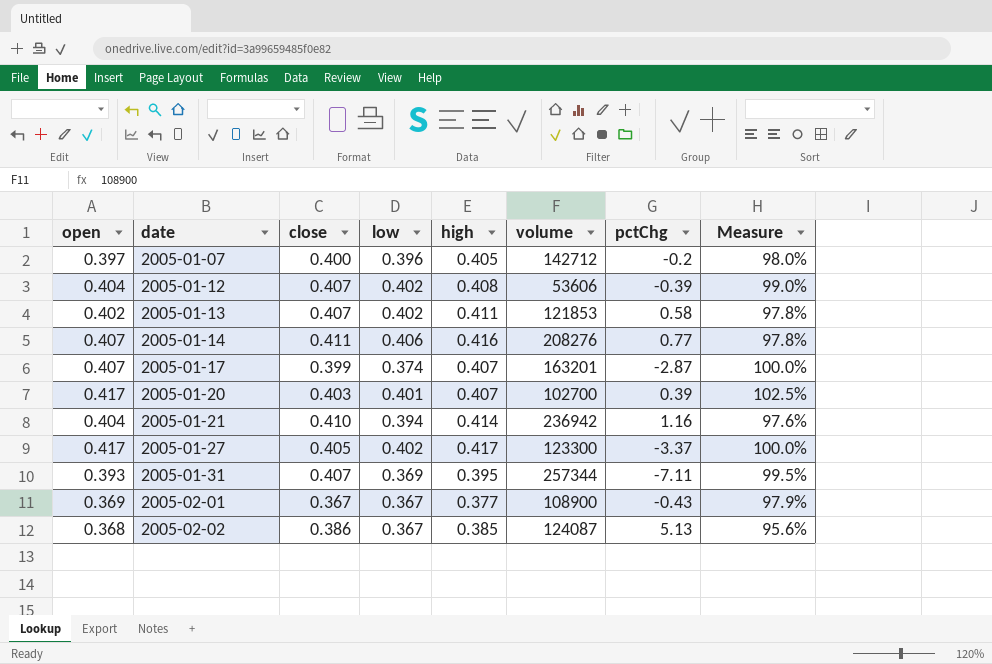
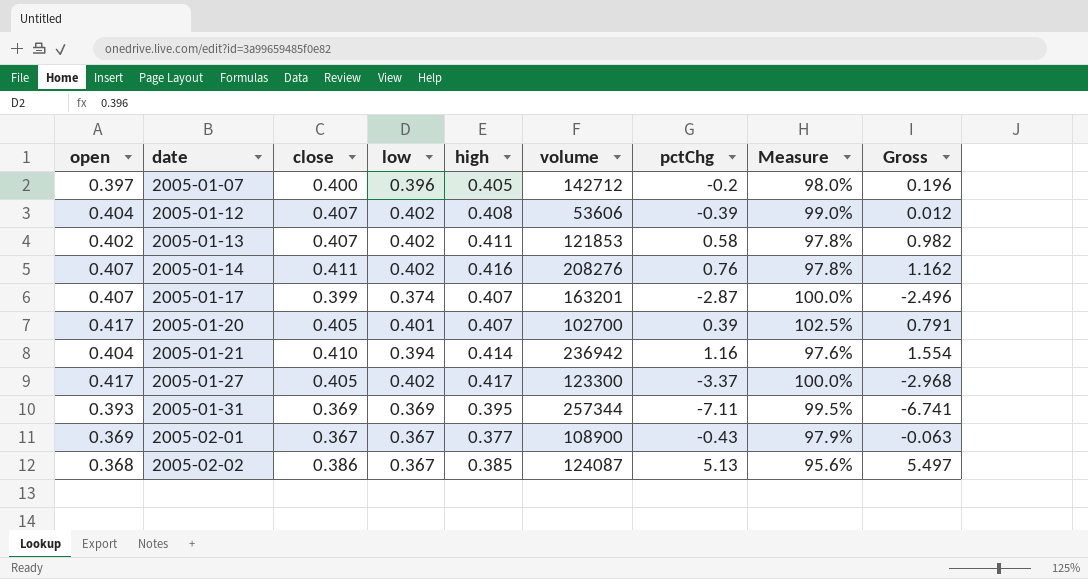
column Gross | formula: none -> [low] + [pctChg]
2005-01-14 | low: 0.406 -> 0.402
2005-01-14 | pctChg: 0.77 -> 0.76
2005-01-20 | close: 0.403 -> 0.405
2005-01-31 | close: 0.407 -> 0.369

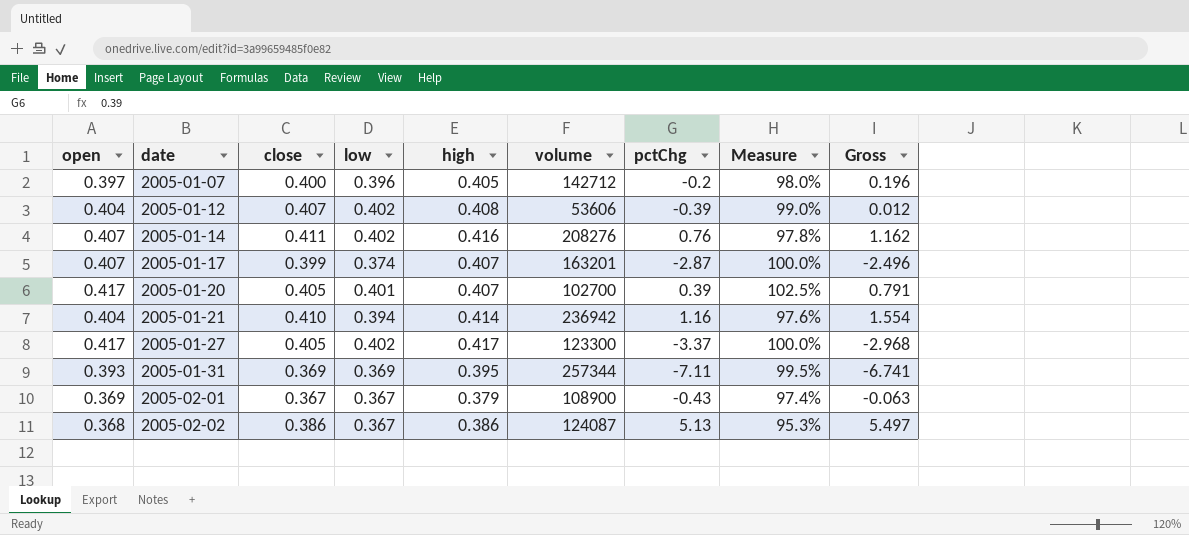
row 2005-01-13: 0.402 | 0.407 | 0.402 | 0.411 | 121853 | 0.58 | 97.8% | 0.982 -> none
2005-02-01 | high: 0.377 -> 0.379
2005-02-01 | Measure: 97.9% -> 97.4%
2005-02-02 | high: 0.385 -> 0.386
2005-02-02 | Measure: 95.6% -> 95.3%

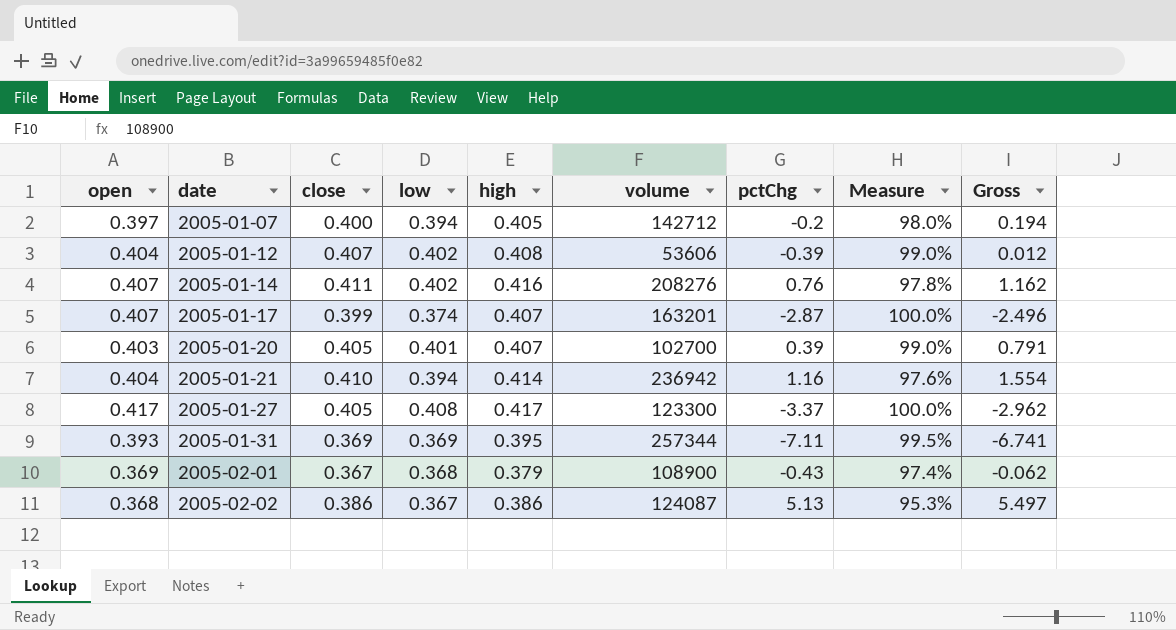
2005-01-07 | low: 0.396 -> 0.394
2005-01-07 | Gross: 0.196 -> 0.194
2005-01-20 | open: 0.417 -> 0.403
2005-01-20 | Measure: 102.5% -> 99.0%
2005-01-27 | low: 0.402 -> 0.408
2005-01-27 | Gross: -2.968 -> -2.962
2005-02-01 | low: 0.367 -> 0.368
2005-02-01 | Gross: -0.063 -> -0.062

